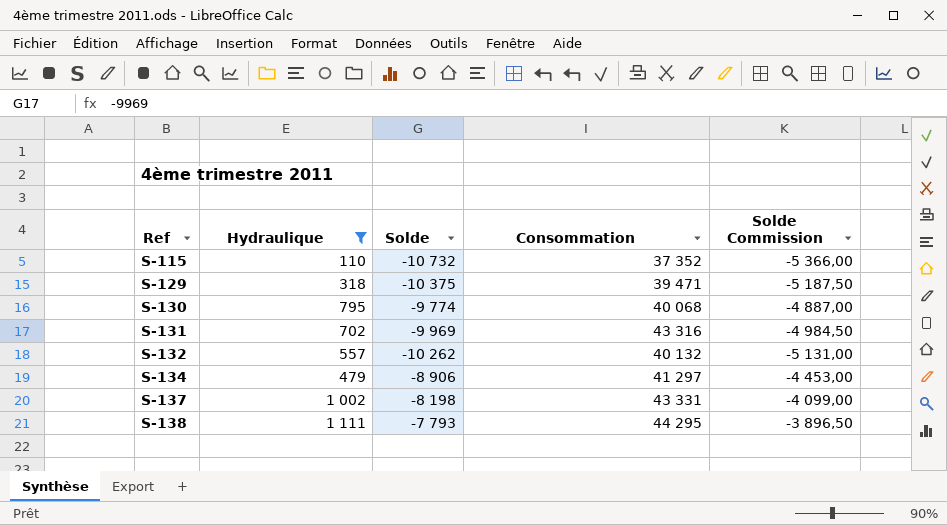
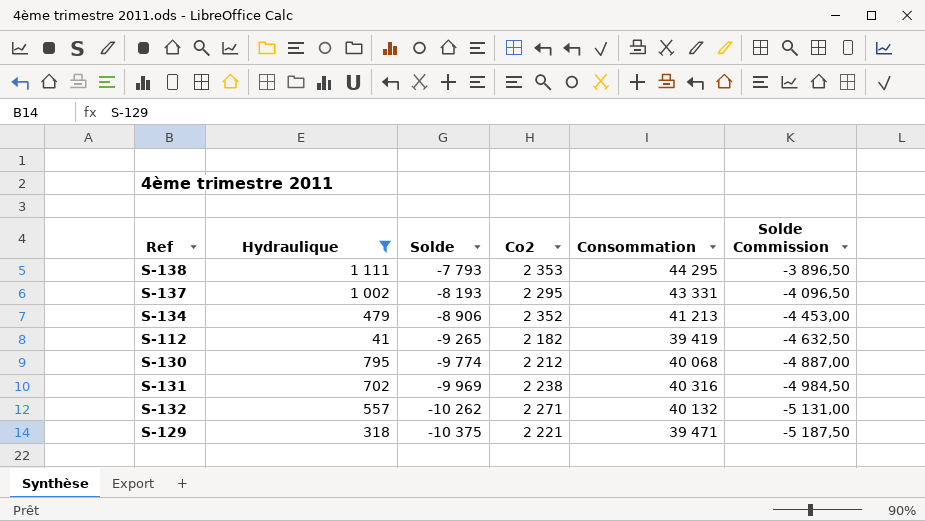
row order: Ref ascending -> Solde descending
column Co2 | position: none -> 4
row S-115: 110 | -10 732 | 37 352 | -5 366,00 -> none
S-137 | Solde: -8 198 -> -8 193
S-137 | Solde Commission: -4 099,00 -> -4 096,50
S-134 | Consommation: 41 297 -> 41 213
row S-112: none -> 41 | -9 265 | 2 182 | 39 419 | -4 632,50
S-131 | Consommation: 43 316 -> 40 316

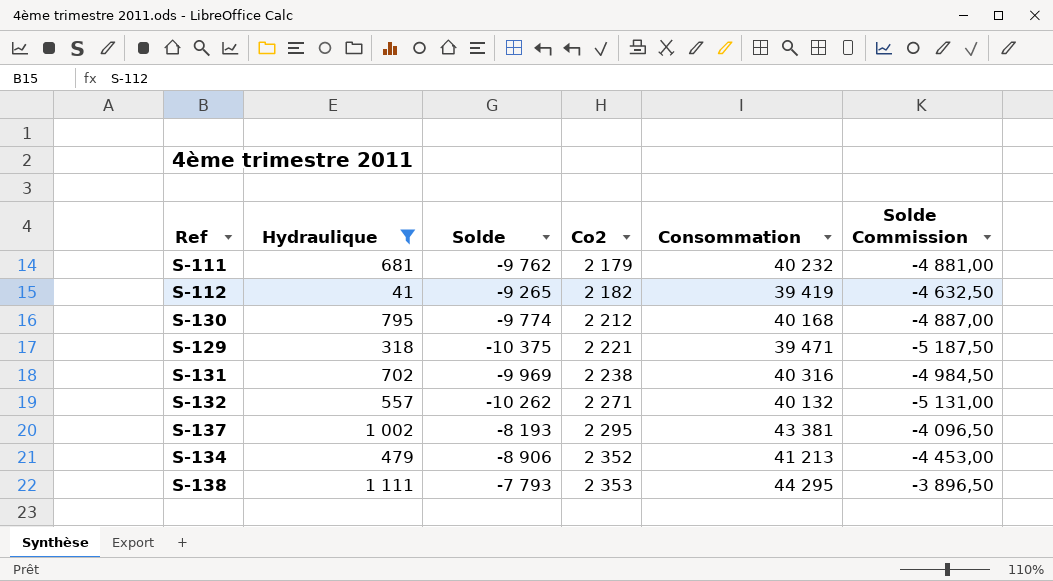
row order: Solde descending -> Co2 ascending
row S-111: none -> 681 | -9 762 | 2 179 | 40 232 | -4 881,00
S-130 | Consommation: 40 068 -> 40 168
S-137 | Consommation: 43 331 -> 43 381

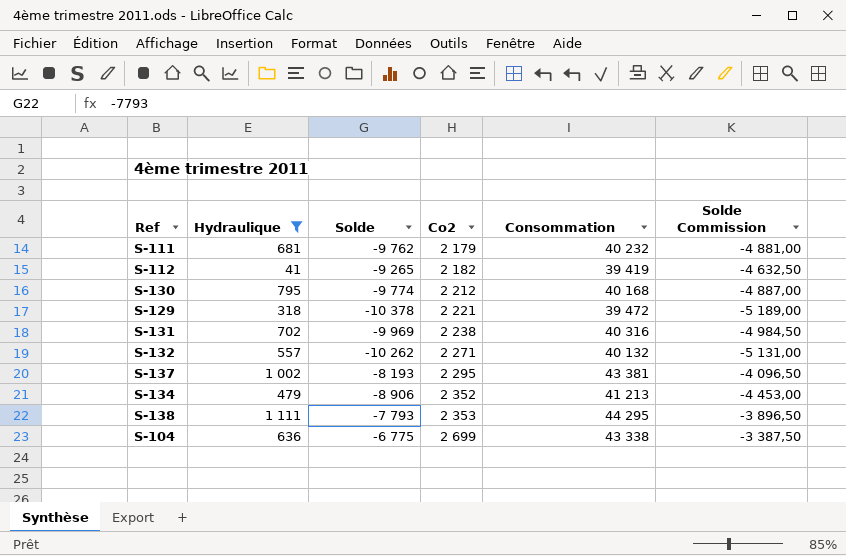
S-129 | Solde: -10 375 -> -10 378
S-129 | Consommation: 39 471 -> 39 472
S-129 | Solde Commission: -5 187,50 -> -5 189,00
row S-104: none -> 636 | -6 775 | 2 699 | 43 338 | -3 387,50

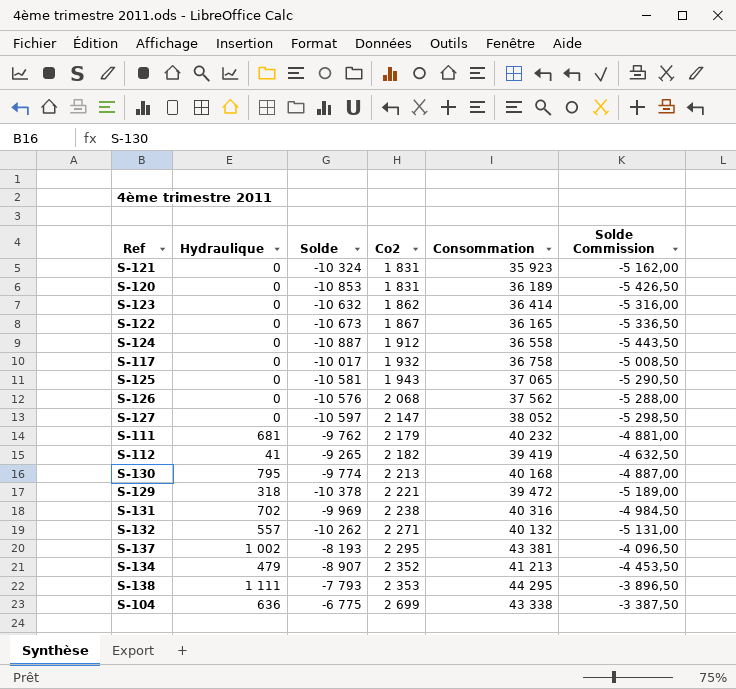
filter: Hydraulique != 0 -> none
S-130 | Co2: 2 212 -> 2 213
S-134 | Solde: -8 906 -> -8 907
S-134 | Solde Commission: -4 453,00 -> -4 453,50

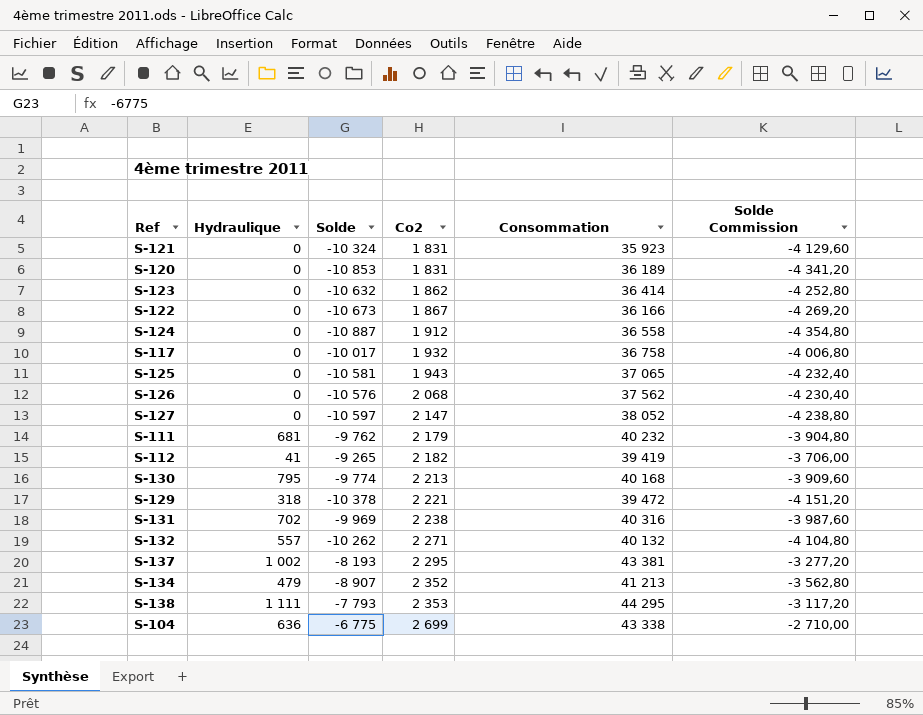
column Solde Commission | formula: [Solde] * 0,5 -> [Solde] * 0,4
S-122 | Consommation: 36 165 -> 36 166

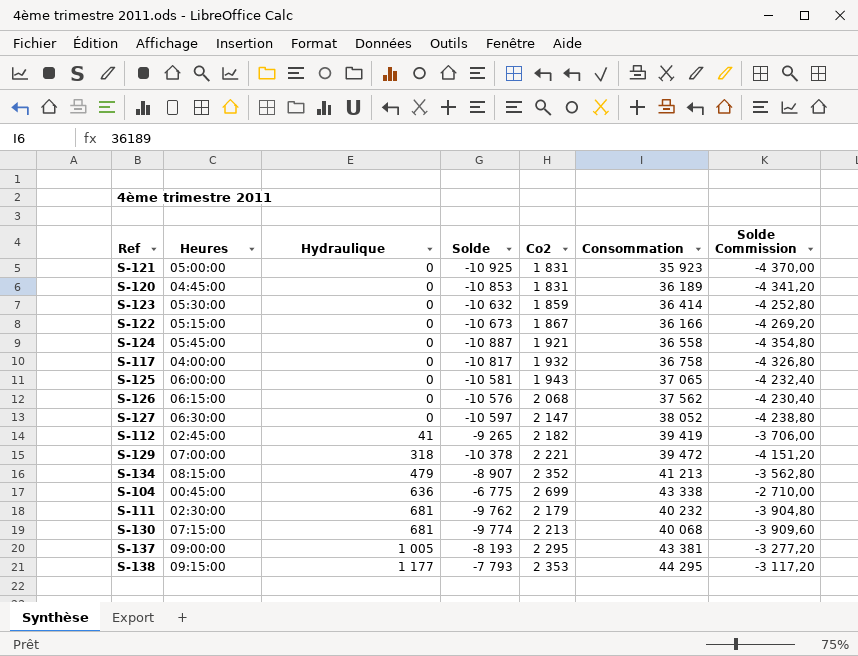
row order: Co2 ascending -> Hydraulique ascending
column Heures | position: none -> 2
row S-131: 702 | -9 969 | 2 238 | 40 316 | -3 987,60 -> none
row S-132: 557 | -10 262 | 2 271 | 40 132 | -4 104,80 -> none
S-121 | Solde: -10 324 -> -10 925
S-121 | Solde Commission: -4 129,60 -> -4 370,00
S-123 | Co2: 1 862 -> 1 859
S-124 | Co2: 1 912 -> 1 921
S-117 | Solde: -10 017 -> -10 817
S-117 | Solde Commission: -4 006,80 -> -4 326,80
S-130 | Hydraulique: 795 -> 681
S-130 | Consommation: 40 168 -> 40 068
S-137 | Hydraulique: 1 002 -> 1 005
S-138 | Hydraulique: 1 111 -> 1 177

